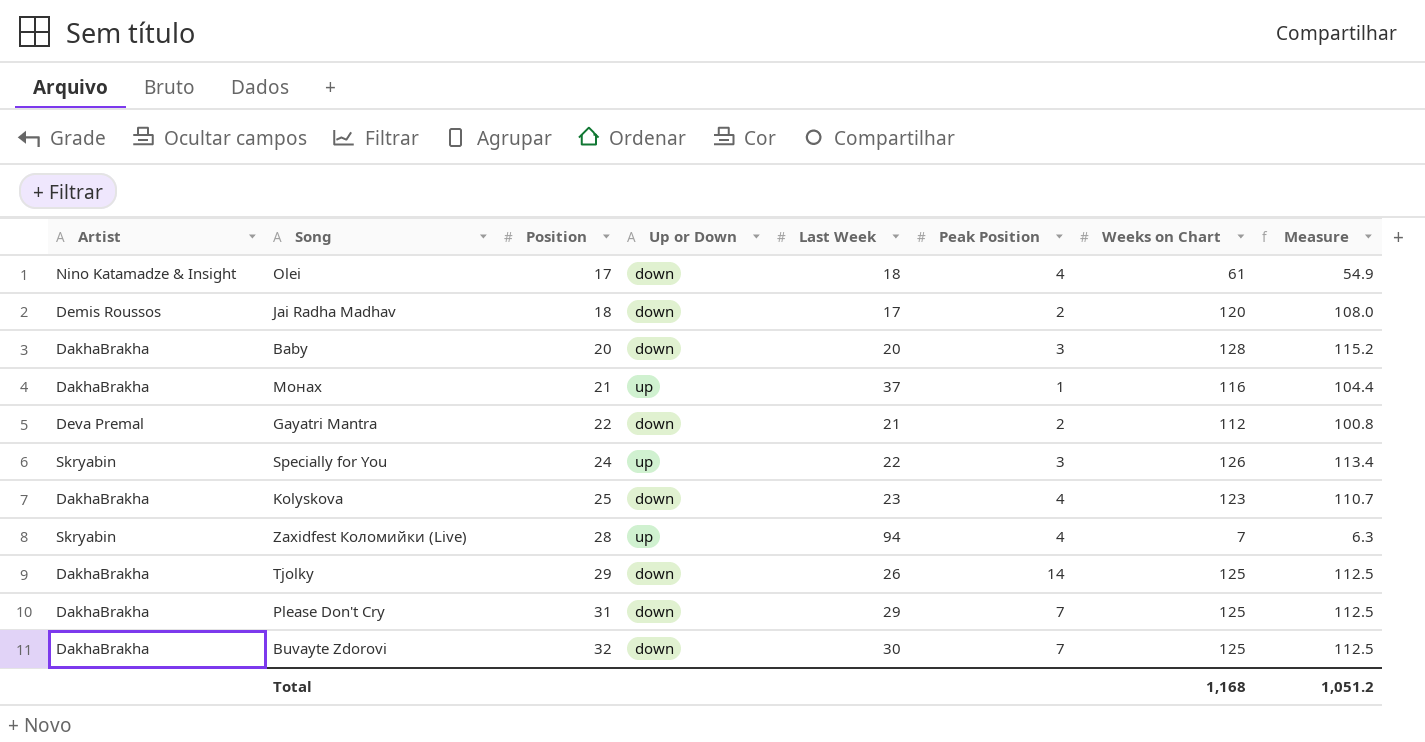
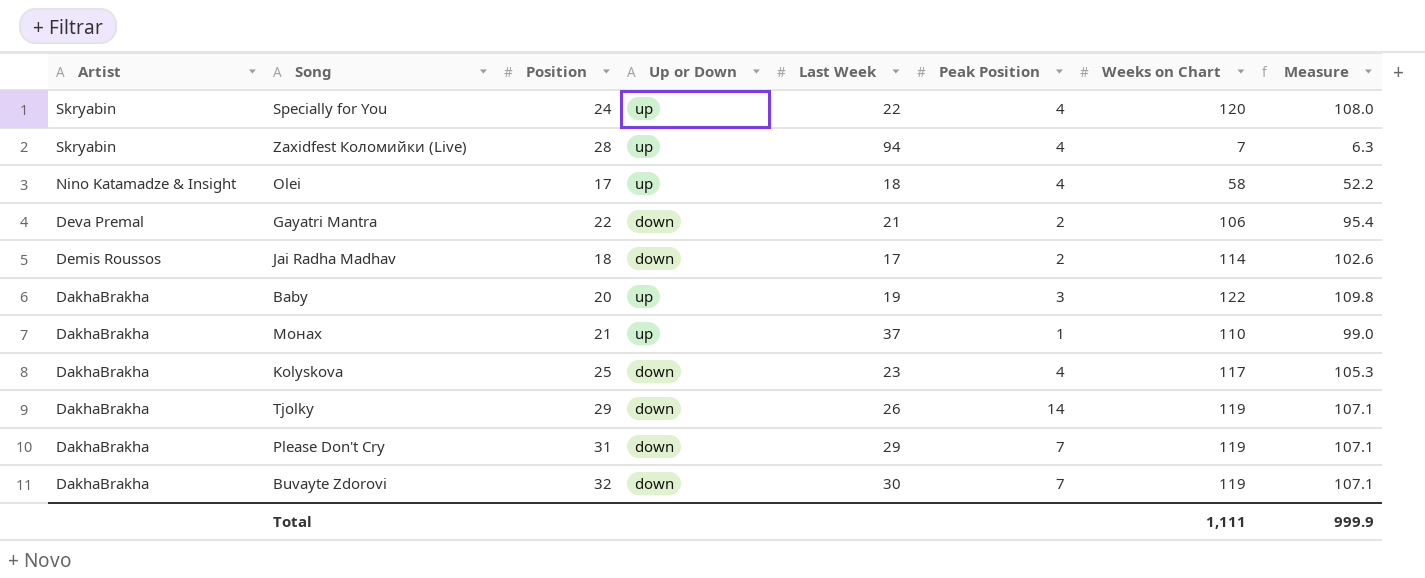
row order: Position ascending -> Artist descending
Specially for You | Peak Position: 3 -> 4
Specially for You | Weeks on Chart: 126 -> 120
Specially for You | Measure: 113.4 -> 108.0
Olei | Up or Down: down -> up
Olei | Weeks on Chart: 61 -> 58
Olei | Measure: 54.9 -> 52.2
Gayatri Mantra | Weeks on Chart: 112 -> 106
Gayatri Mantra | Measure: 100.8 -> 95.4
Jai Radha Madhav | Weeks on Chart: 120 -> 114
Jai Radha Madhav | Measure: 108.0 -> 102.6
Baby | Up or Down: down -> up
Baby | Last Week: 20 -> 19
Baby | Weeks on Chart: 128 -> 122
Baby | Measure: 115.2 -> 109.8
Монах | Weeks on Chart: 116 -> 110
Монах | Measure: 104.4 -> 99.0
Kolyskova | Weeks on Chart: 123 -> 117
Kolyskova | Measure: 110.7 -> 105.3
Tjolky | Weeks on Chart: 125 -> 119
Tjolky | Measure: 112.5 -> 107.1
Please Don't Cry | Weeks on Chart: 125 -> 119
Please Don't Cry | Measure: 112.5 -> 107.1
Buvayte Zdorovi | Weeks on Chart: 125 -> 119
Buvayte Zdorovi | Measure: 112.5 -> 107.1
Total | Weeks on Chart: 1,168 -> 1,111
Total | Measure: 1,051.2 -> 999.9

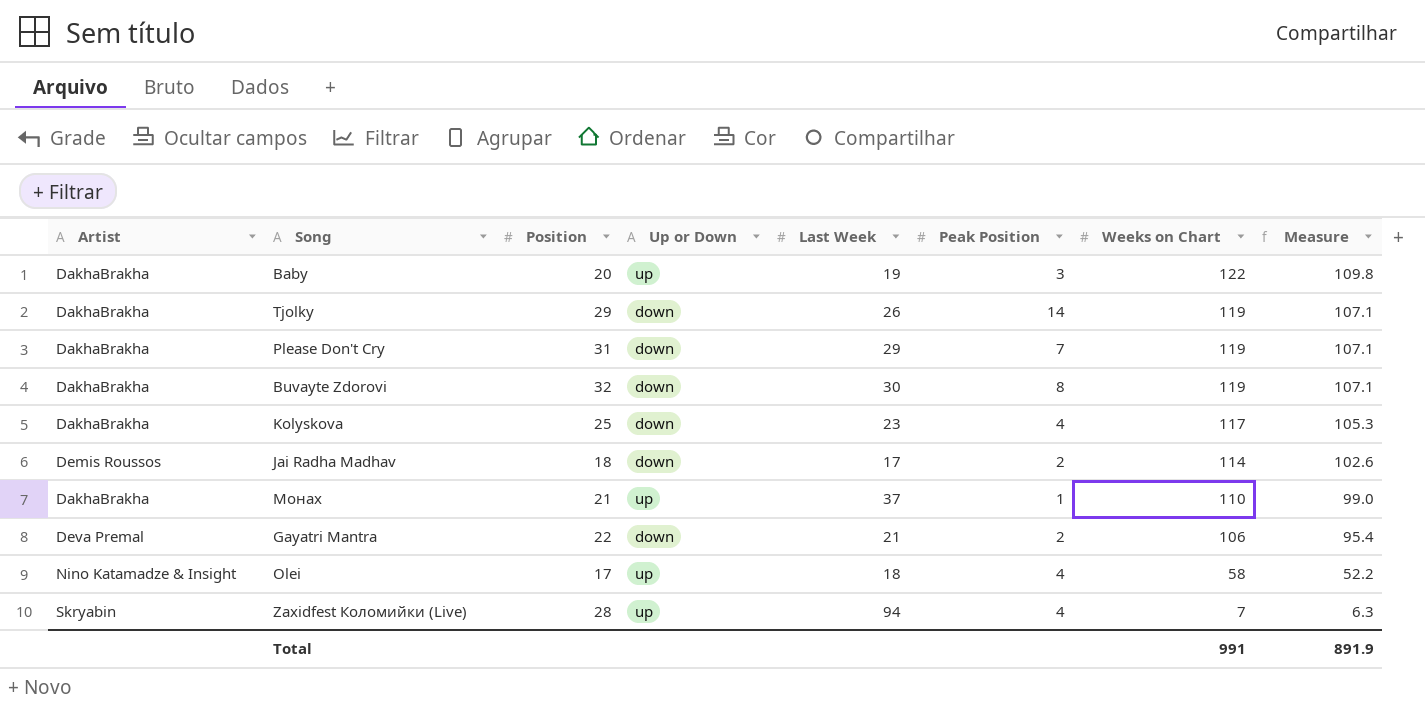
row order: Artist descending -> Weeks on Chart descending
row Specially for You: Skryabin | 24 | up | 22 | 4 | 120 | 108.0 -> none
Buvayte Zdorovi | Peak Position: 7 -> 8
Total | Weeks on Chart: 1,111 -> 991
Total | Measure: 999.9 -> 891.9

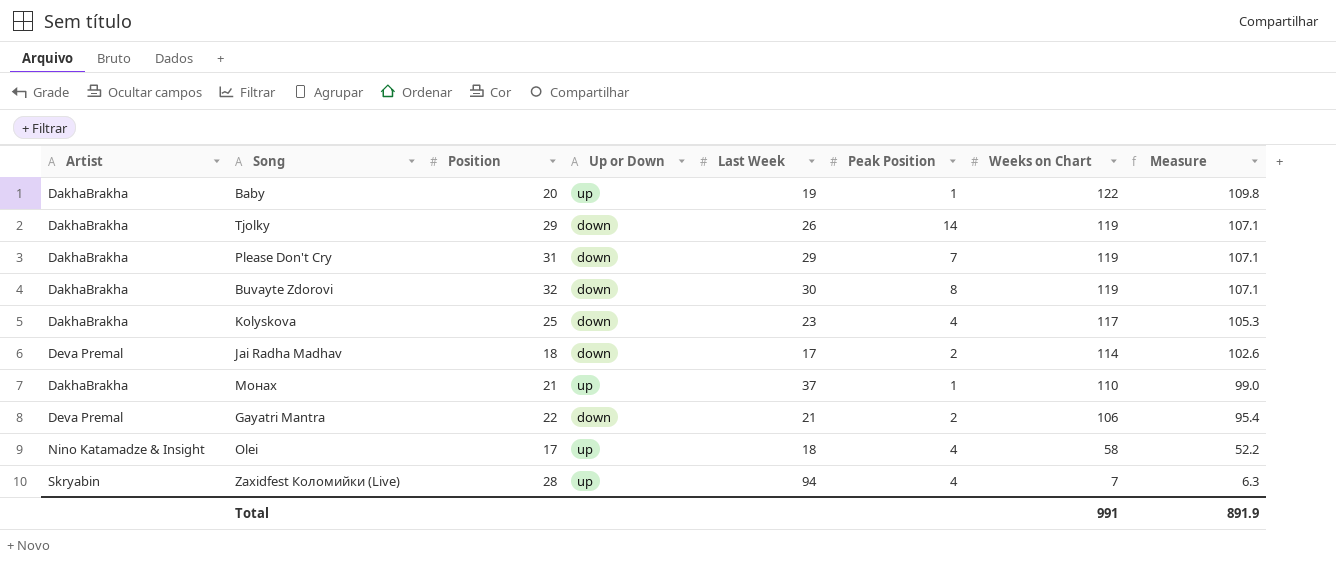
Baby | Peak Position: 3 -> 1
Jai Radha Madhav | Artist: Demis Roussos -> Deva Premal

